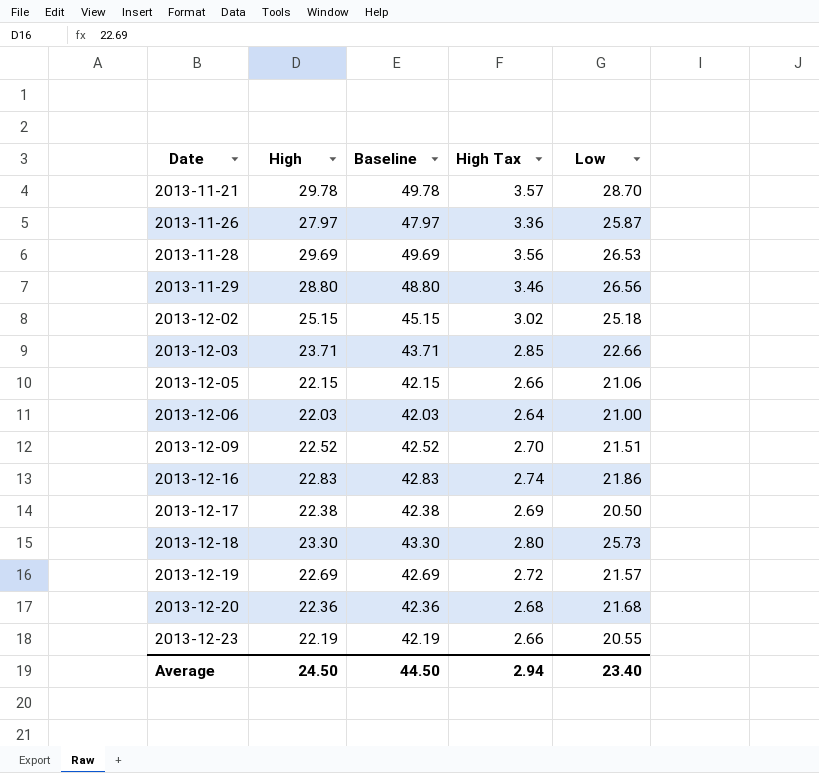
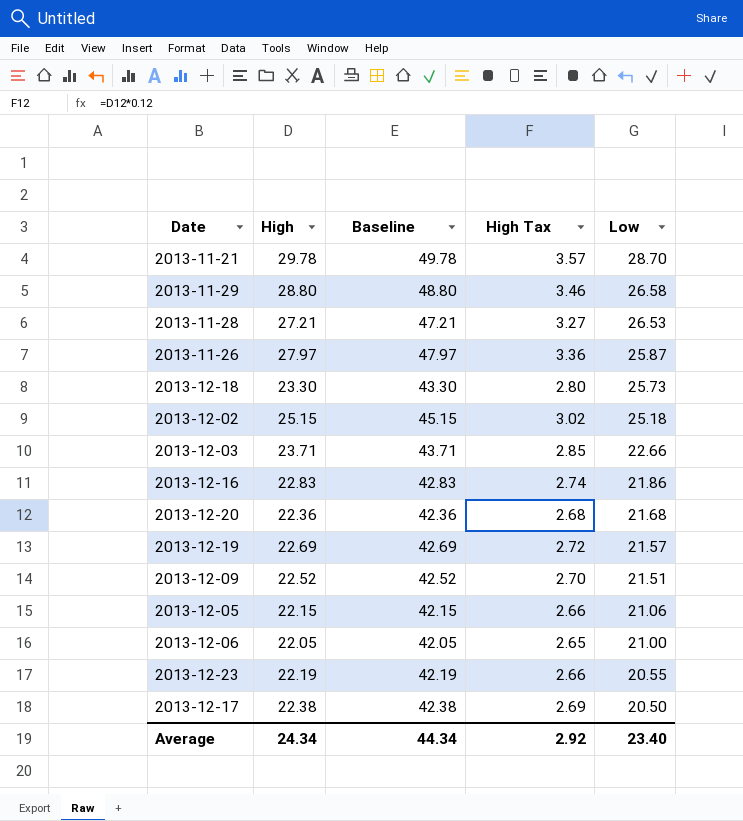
row order: Date ascending -> Low descending
2013-11-29 | Low: 26.56 -> 26.58
2013-11-28 | High: 29.69 -> 27.21
2013-11-28 | Baseline: 49.69 -> 47.21
2013-11-28 | High Tax: 3.56 -> 3.27
2013-12-06 | High: 22.03 -> 22.05
2013-12-06 | Baseline: 42.03 -> 42.05
2013-12-06 | High Tax: 2.64 -> 2.65
Average | High: 24.50 -> 24.34
Average | Baseline: 44.50 -> 44.34
Average | High Tax: 2.94 -> 2.92

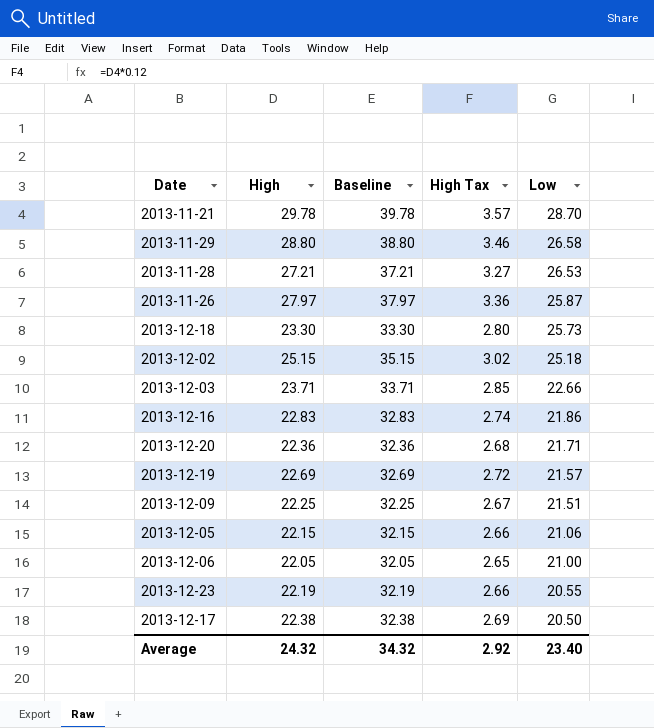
column Baseline | formula: [High] + 20 -> [High] + 10
2013-12-20 | Low: 21.68 -> 21.71
2013-12-09 | High: 22.52 -> 22.25
2013-12-09 | High Tax: 2.70 -> 2.67
Average | High: 24.34 -> 24.32
Average | Baseline: 44.34 -> 34.32

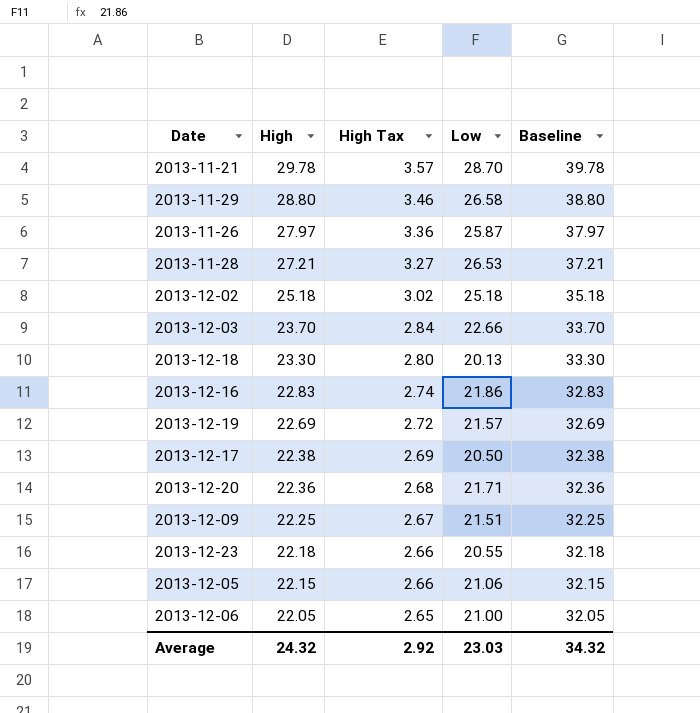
row order: Low descending -> High descending
column Baseline | position: 3 -> 5
2013-12-02 | High: 25.15 -> 25.18
2013-12-02 | Baseline: 35.15 -> 35.18
2013-12-03 | High: 23.71 -> 23.70
2013-12-03 | High Tax: 2.85 -> 2.84
2013-12-03 | Baseline: 33.71 -> 33.70
2013-12-18 | Low: 25.73 -> 20.13
2013-12-23 | High: 22.19 -> 22.18
2013-12-23 | Baseline: 32.19 -> 32.18
Average | Low: 23.40 -> 23.03

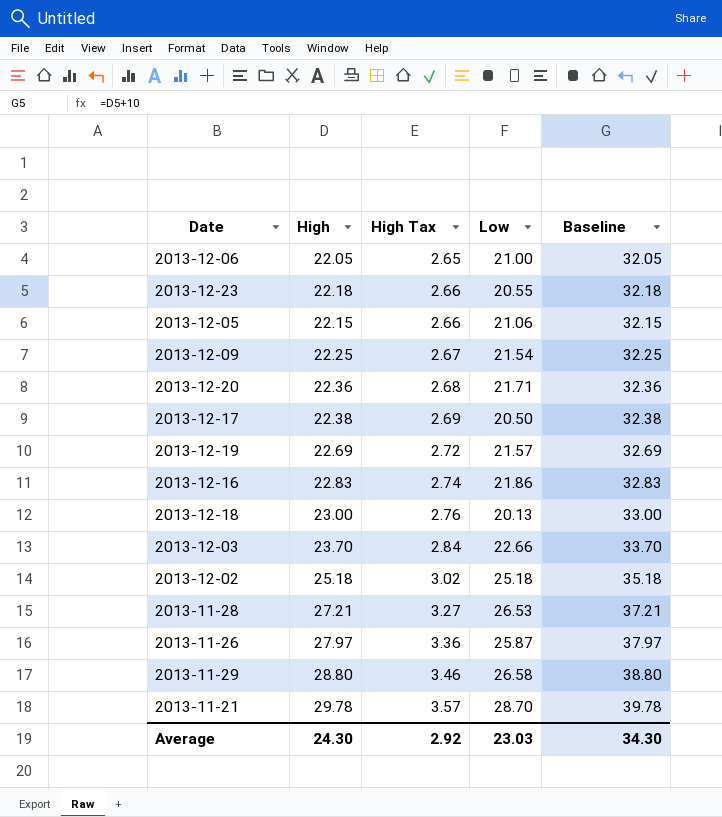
row order: High descending -> High Tax ascending
2013-12-09 | Low: 21.51 -> 21.54
2013-12-18 | High: 23.30 -> 23.00
2013-12-18 | High Tax: 2.80 -> 2.76
2013-12-18 | Baseline: 33.30 -> 33.00
Average | High: 24.32 -> 24.30
Average | Baseline: 34.32 -> 34.30

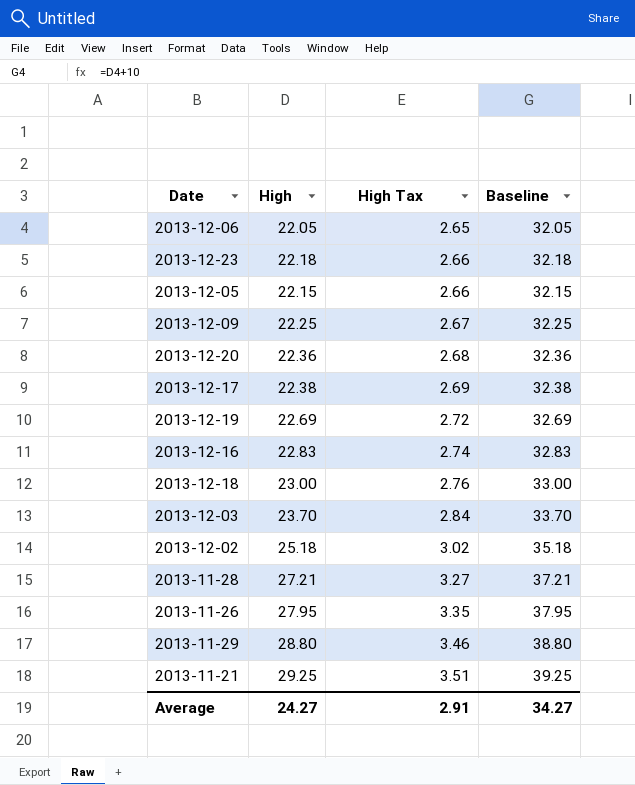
column Low | position: 4 -> none
2013-11-26 | High: 27.97 -> 27.95
2013-11-26 | High Tax: 3.36 -> 3.35
2013-11-26 | Baseline: 37.97 -> 37.95
2013-11-21 | High: 29.78 -> 29.25
2013-11-21 | High Tax: 3.57 -> 3.51
2013-11-21 | Baseline: 39.78 -> 39.25
Average | High: 24.30 -> 24.27
Average | High Tax: 2.92 -> 2.91
Average | Baseline: 34.30 -> 34.27

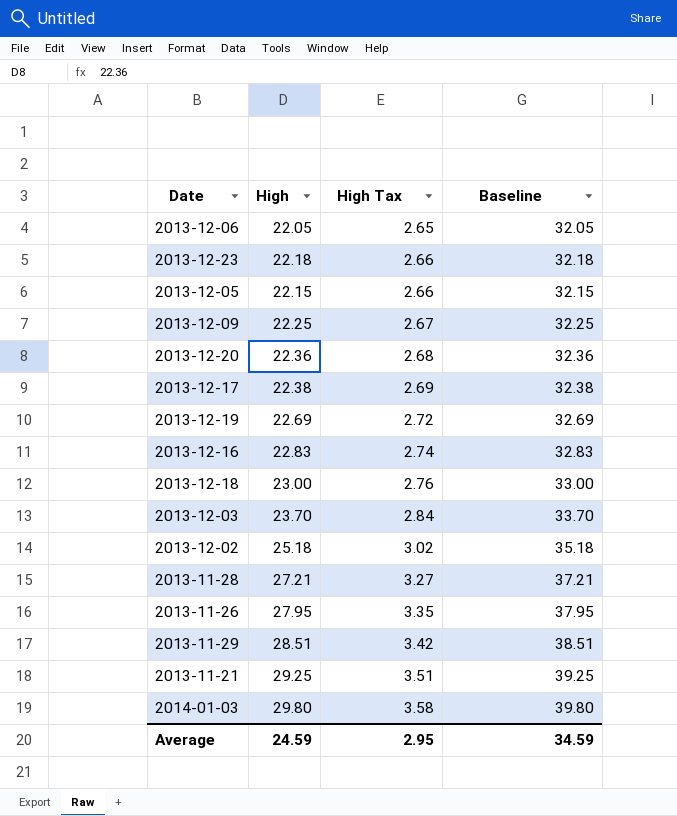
2013-11-29 | High: 28.80 -> 28.51
2013-11-29 | High Tax: 3.46 -> 3.42
2013-11-29 | Baseline: 38.80 -> 38.51
row 2014-01-03: none -> 29.80 | 3.58 | 39.80
Average | High: 24.27 -> 24.59
Average | High Tax: 2.91 -> 2.95
Average | Baseline: 34.27 -> 34.59

